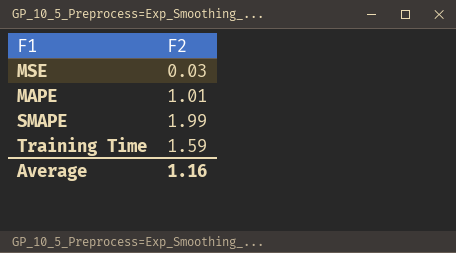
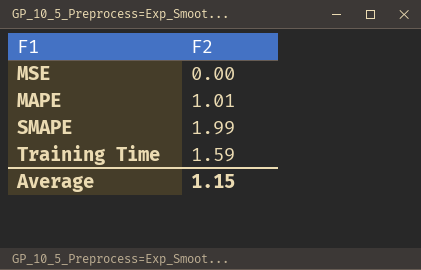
MSE | F2: 0.03 -> 0.00
Average | F2: 1.16 -> 1.15

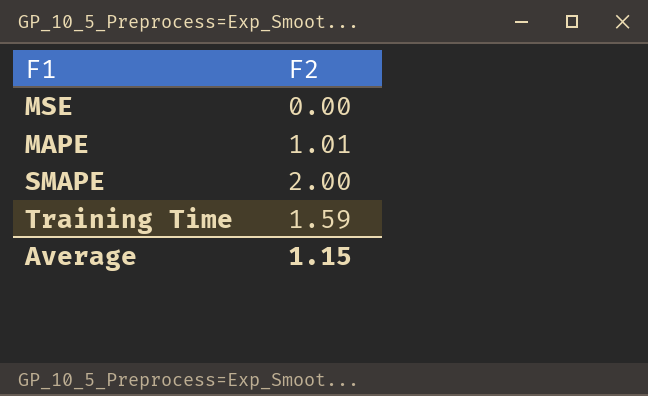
SMAPE | F2: 1.99 -> 2.00

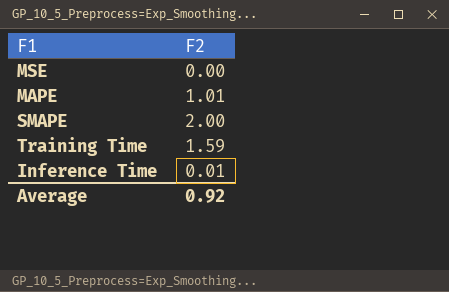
row Inference Time: none -> 0.01
Average | F2: 1.15 -> 0.92

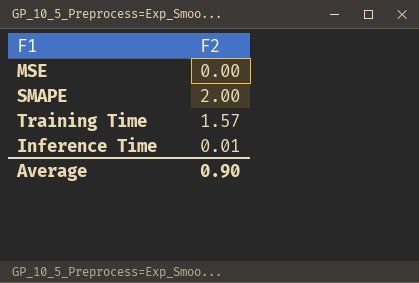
row MAPE: 1.01 -> none
Training Time | F2: 1.59 -> 1.57
Average | F2: 0.92 -> 0.90

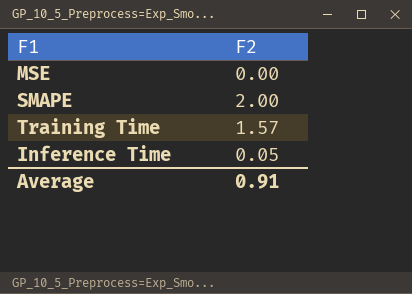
Inference Time | F2: 0.01 -> 0.05
Average | F2: 0.90 -> 0.91

